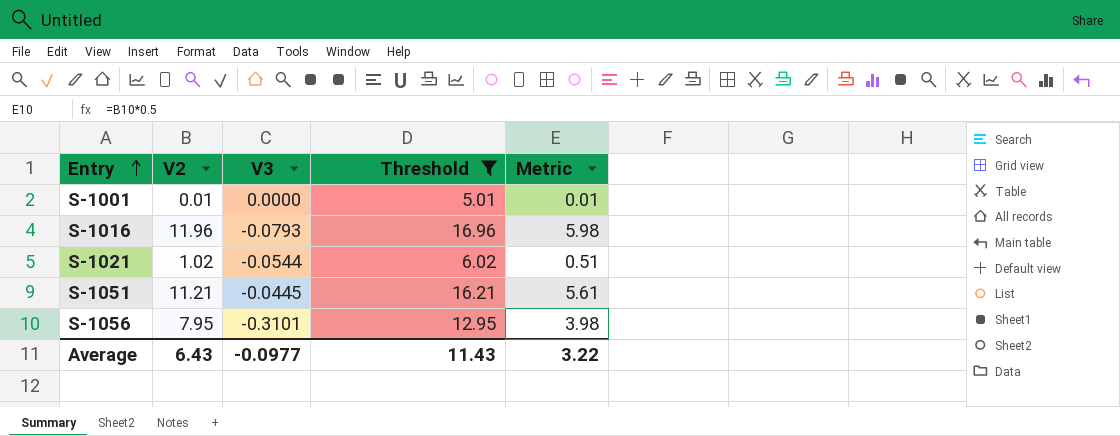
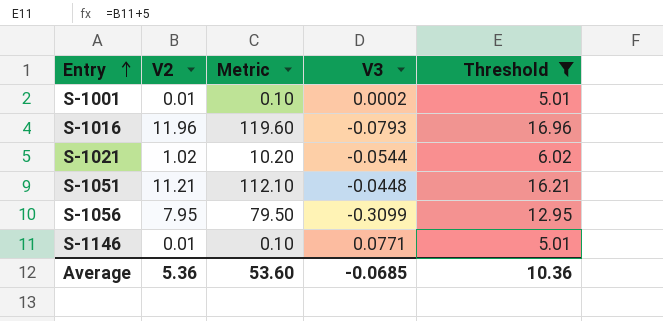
column Metric | formula: [V2] * 0.5 -> [V2] * 10
column Metric | position: 5 -> 3
S-1001 | V3: 0.0000 -> 0.0002
S-1051 | V3: -0.0445 -> -0.0448
S-1056 | V3: -0.3101 -> -0.3099
row S-1146: none -> 0.01 | 0.10 | 0.0771 | 5.01
Average | V2: 6.43 -> 5.36
Average | Metric: 3.22 -> 53.60
Average | V3: -0.0977 -> -0.0685
Average | Threshold: 11.43 -> 10.36

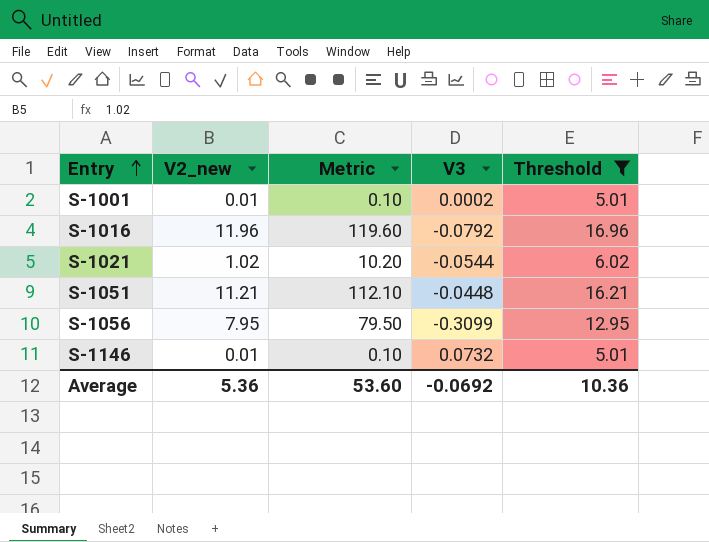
column name: V2 -> V2_new
S-1016 | V3: -0.0793 -> -0.0792
S-1146 | V3: 0.0771 -> 0.0732
Average | V3: -0.0685 -> -0.0692

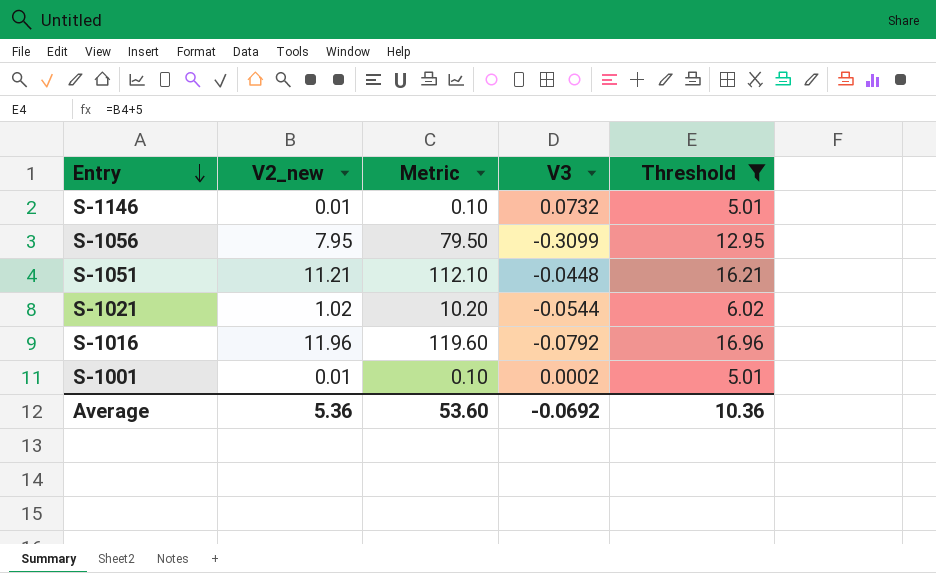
row order: Entry ascending -> Entry descending

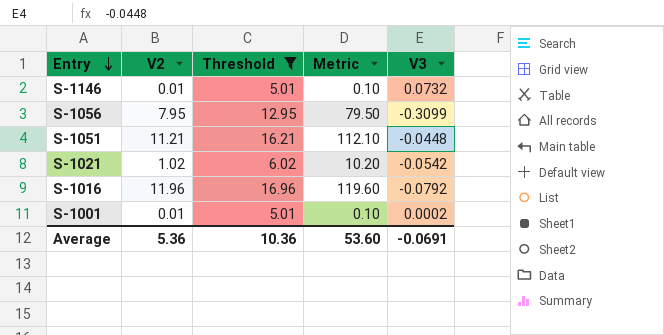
column name: V2_new -> V2
column Threshold | position: 5 -> 3
S-1021 | V3: -0.0544 -> -0.0542
Average | V3: -0.0692 -> -0.0691

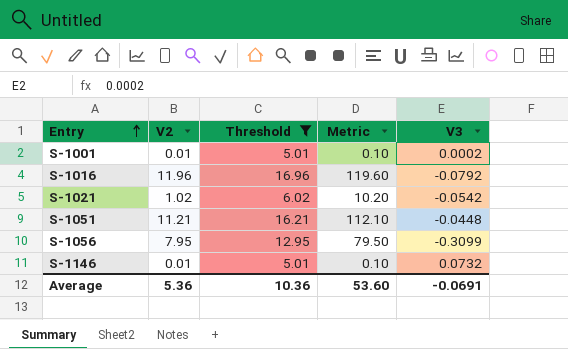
row order: Entry descending -> Entry ascending

